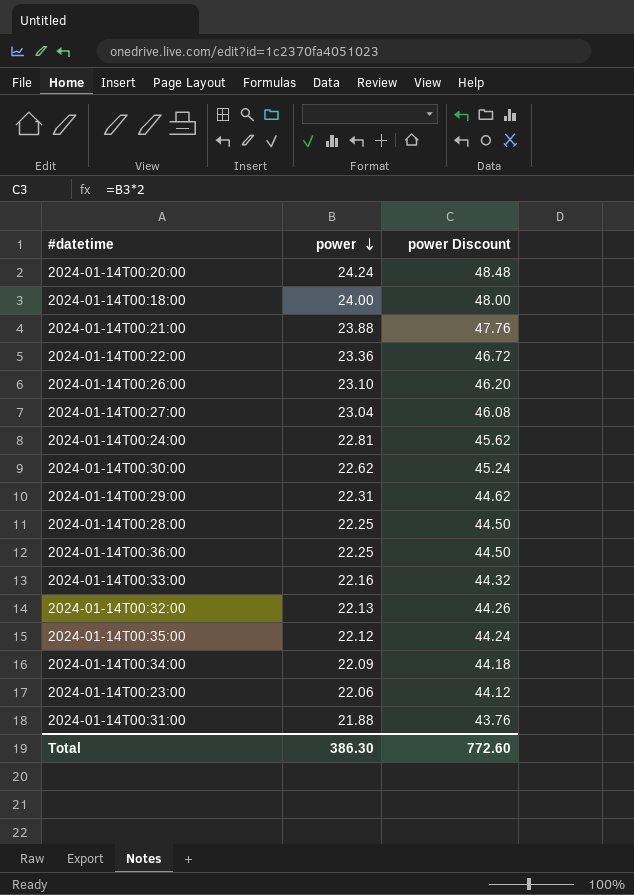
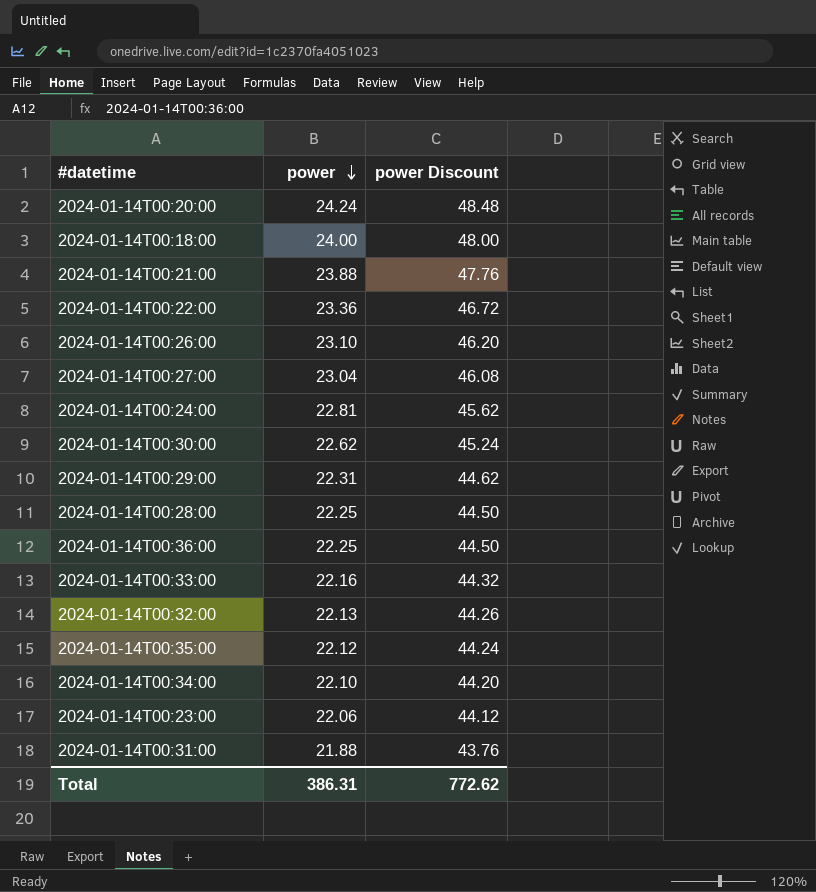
2024-01-14T00:34:00 | power: 22.09 -> 22.10
2024-01-14T00:34:00 | power Discount: 44.18 -> 44.20
Total | power: 386.30 -> 386.31
Total | power Discount: 772.60 -> 772.62

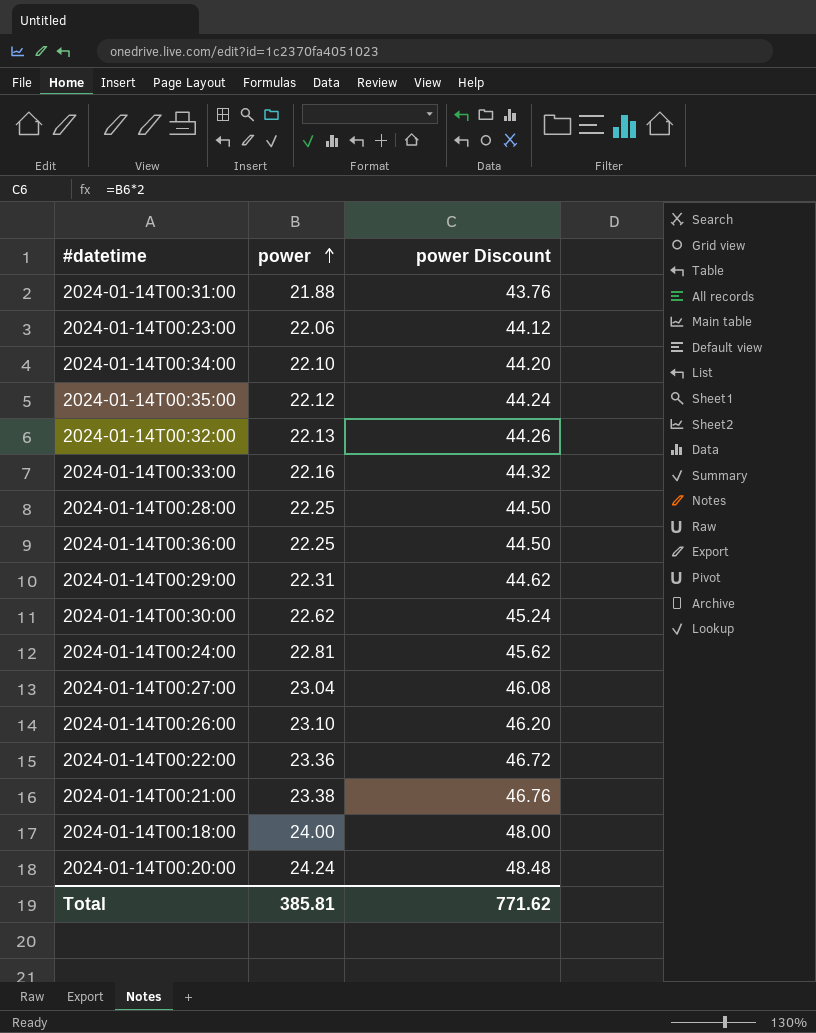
row order: power descending -> power ascending
2024-01-14T00:21:00 | power: 23.88 -> 23.38
2024-01-14T00:21:00 | power Discount: 47.76 -> 46.76
Total | power: 386.31 -> 385.81
Total | power Discount: 772.62 -> 771.62

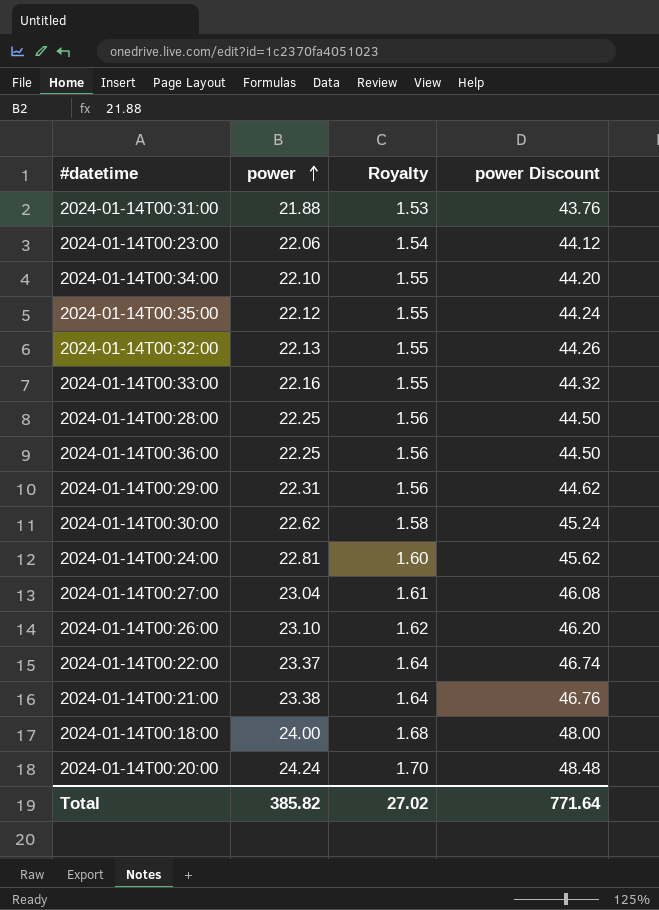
column Royalty | formula: none -> [power] * 0.07
2024-01-14T00:22:00 | power: 23.36 -> 23.37
2024-01-14T00:22:00 | power Discount: 46.72 -> 46.74
Total | power: 385.81 -> 385.82
Total | power Discount: 771.62 -> 771.64

